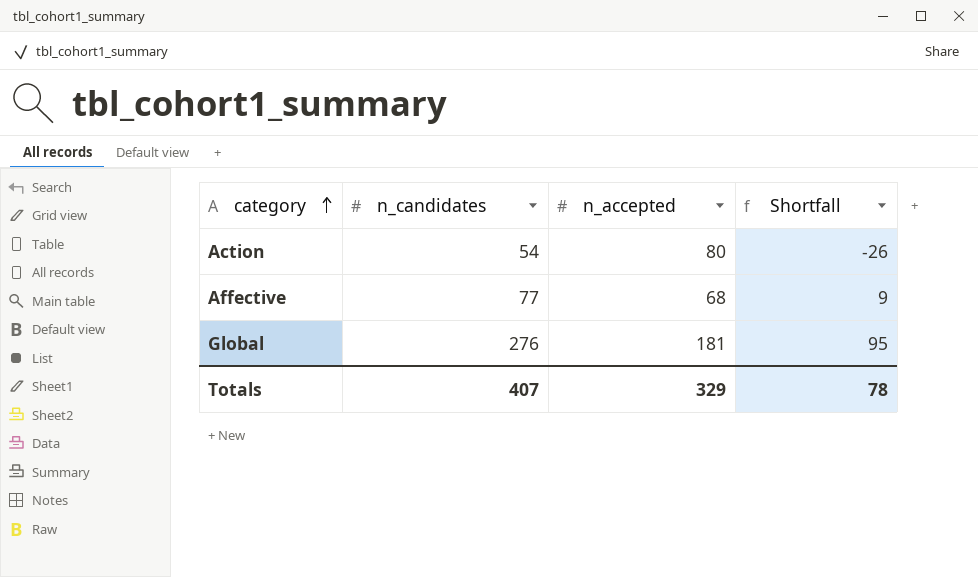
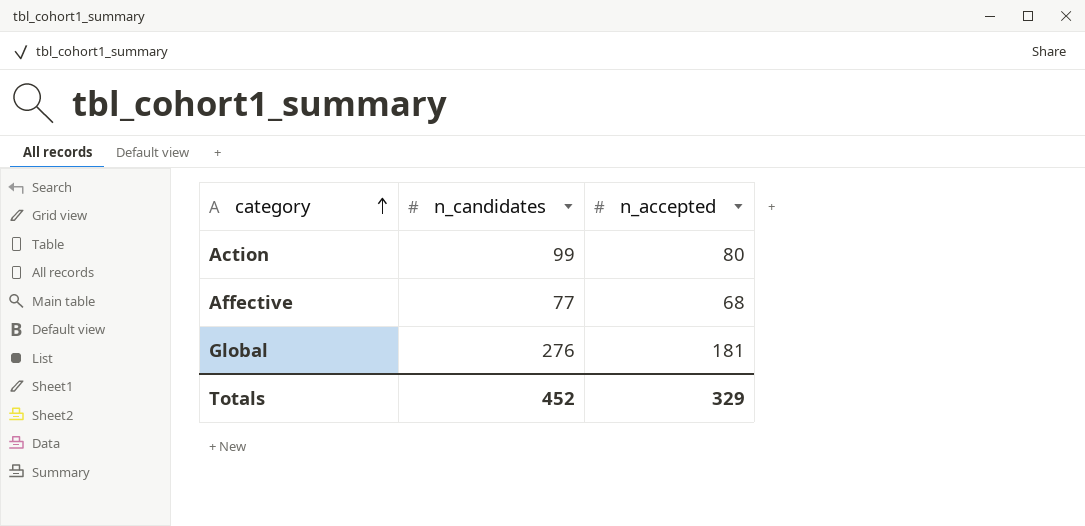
column Shortfall | formula: [n_candidates] - [n_accepted] -> none
Action | n_candidates: 54 -> 99
Totals | n_candidates: 407 -> 452

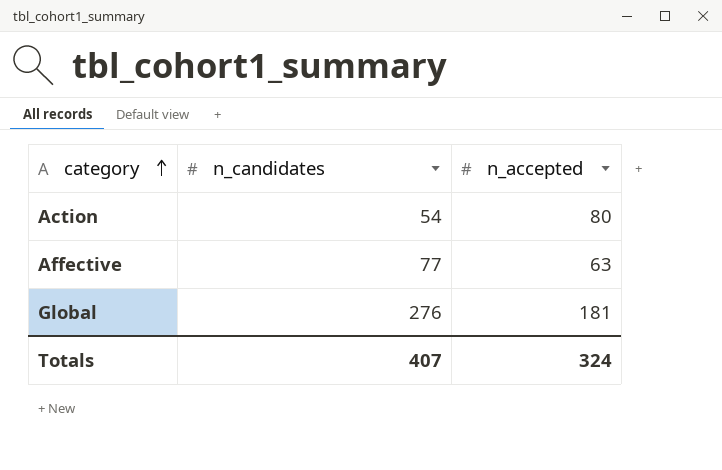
Action | n_candidates: 99 -> 54
Affective | n_accepted: 68 -> 63
Totals | n_candidates: 452 -> 407
Totals | n_accepted: 329 -> 324

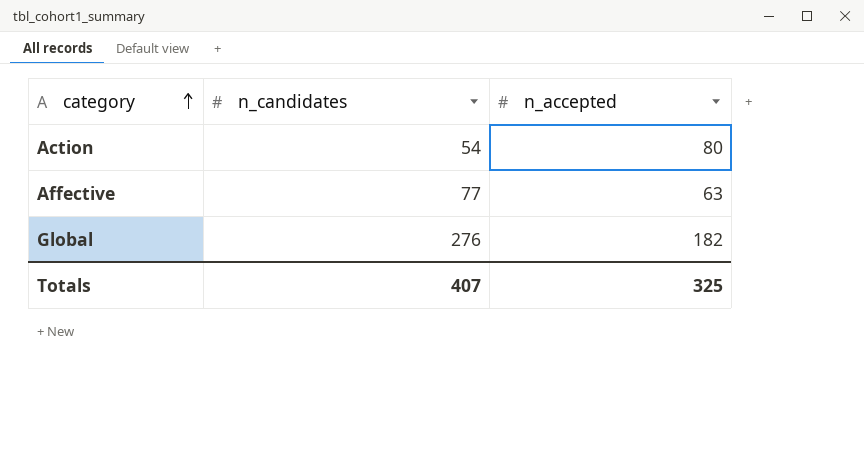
Global | n_accepted: 181 -> 182
Totals | n_accepted: 324 -> 325

